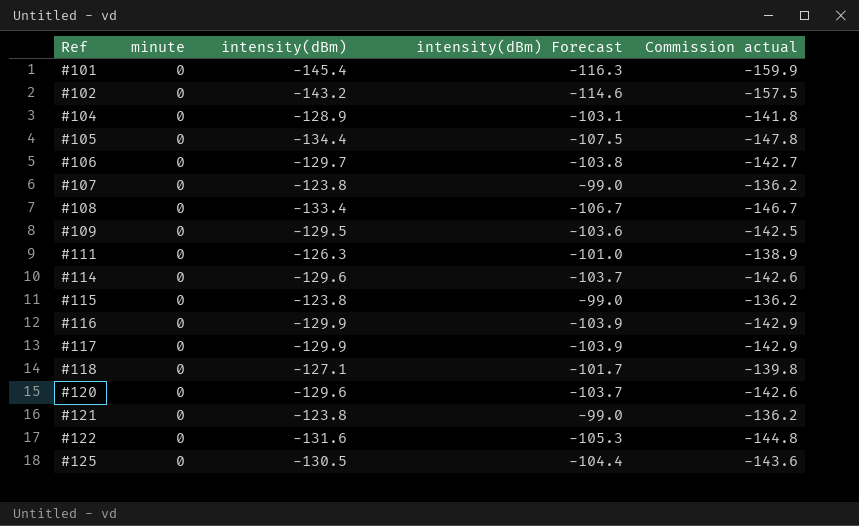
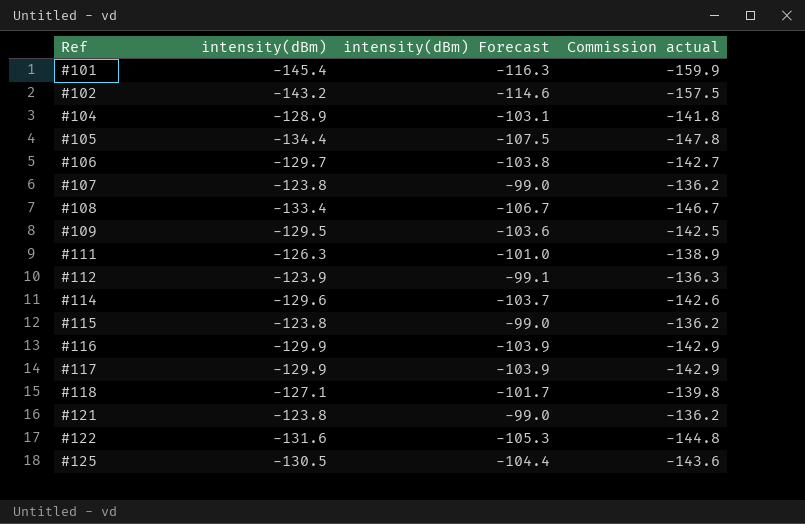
column minute | position: 2 -> none
row #120: 0 | -129.6 | -103.7 | -142.6 -> none
row #112: none -> -123.9 | -99.1 | -136.3

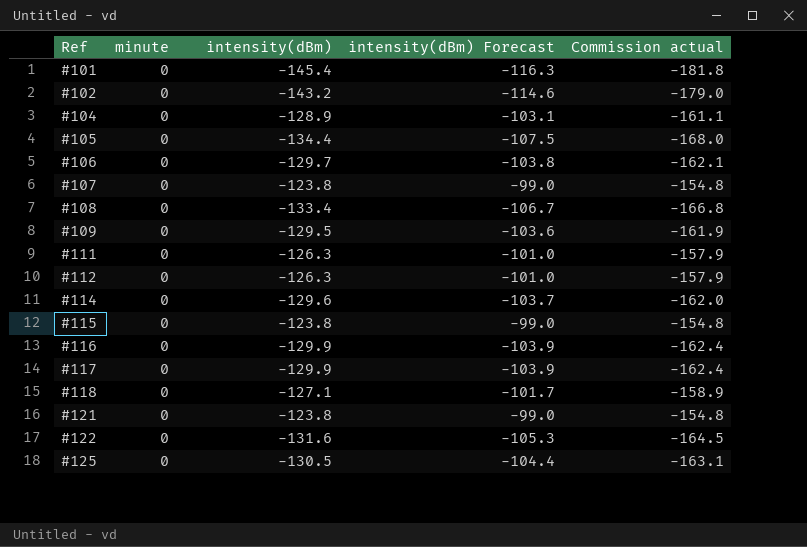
column minute | position: none -> 2
column Commission actual | formula: [intensity(dBm)] * 1.1 -> [intensity(dBm)] * 1.25
#112 | intensity(dBm): -123.9 -> -126.3
#112 | intensity(dBm) Forecast: -99.1 -> -101.0

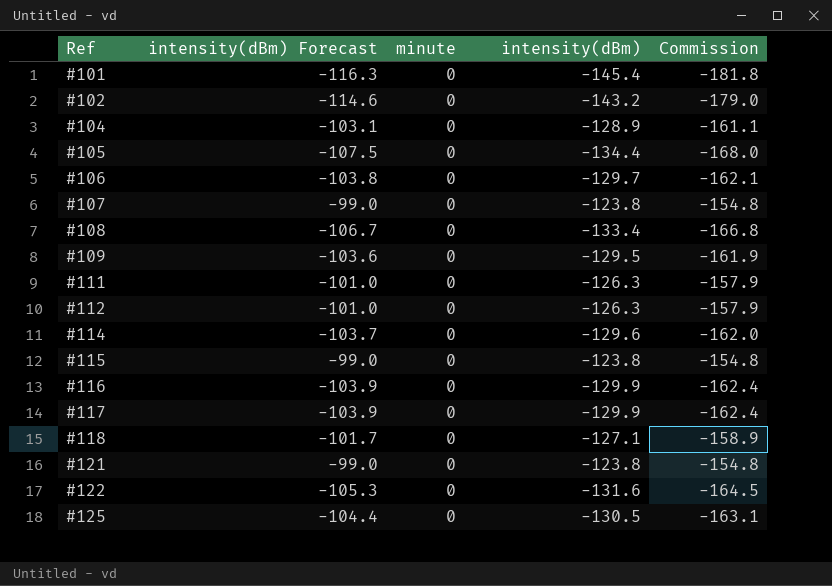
column intensity(dBm) Forecast | position: 4 -> 2
column name: Commission actual -> Commission

